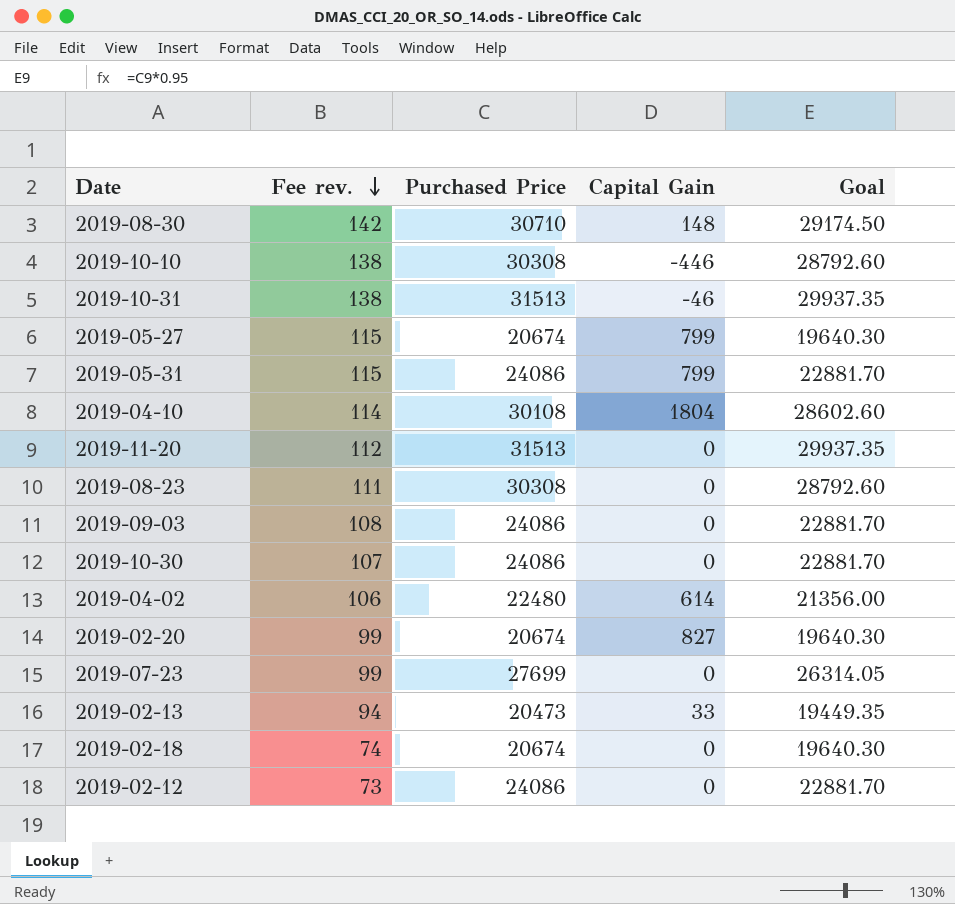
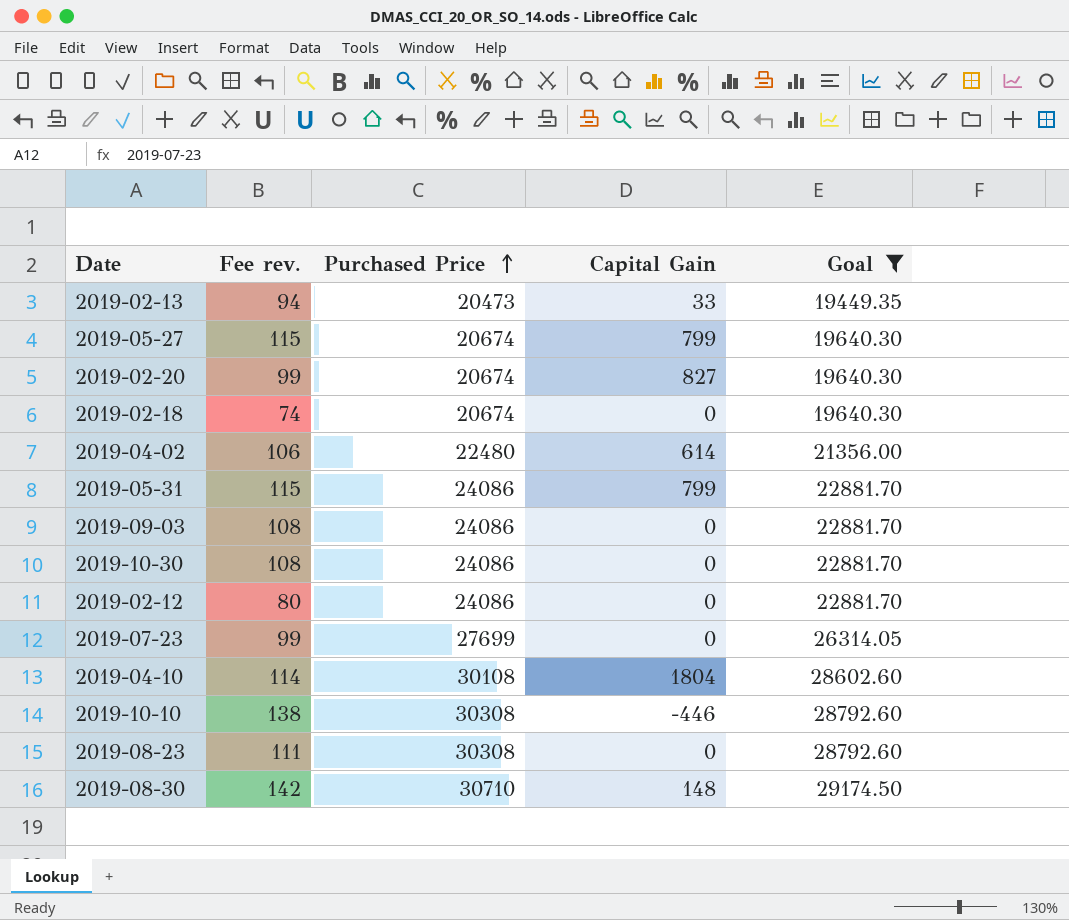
filter: none -> Goal != 29937.35
row order: Fee rev. descending -> Purchased Price ascending
2019-10-30 | Fee rev.: 107 -> 108
2019-02-12 | Fee rev.: 73 -> 80

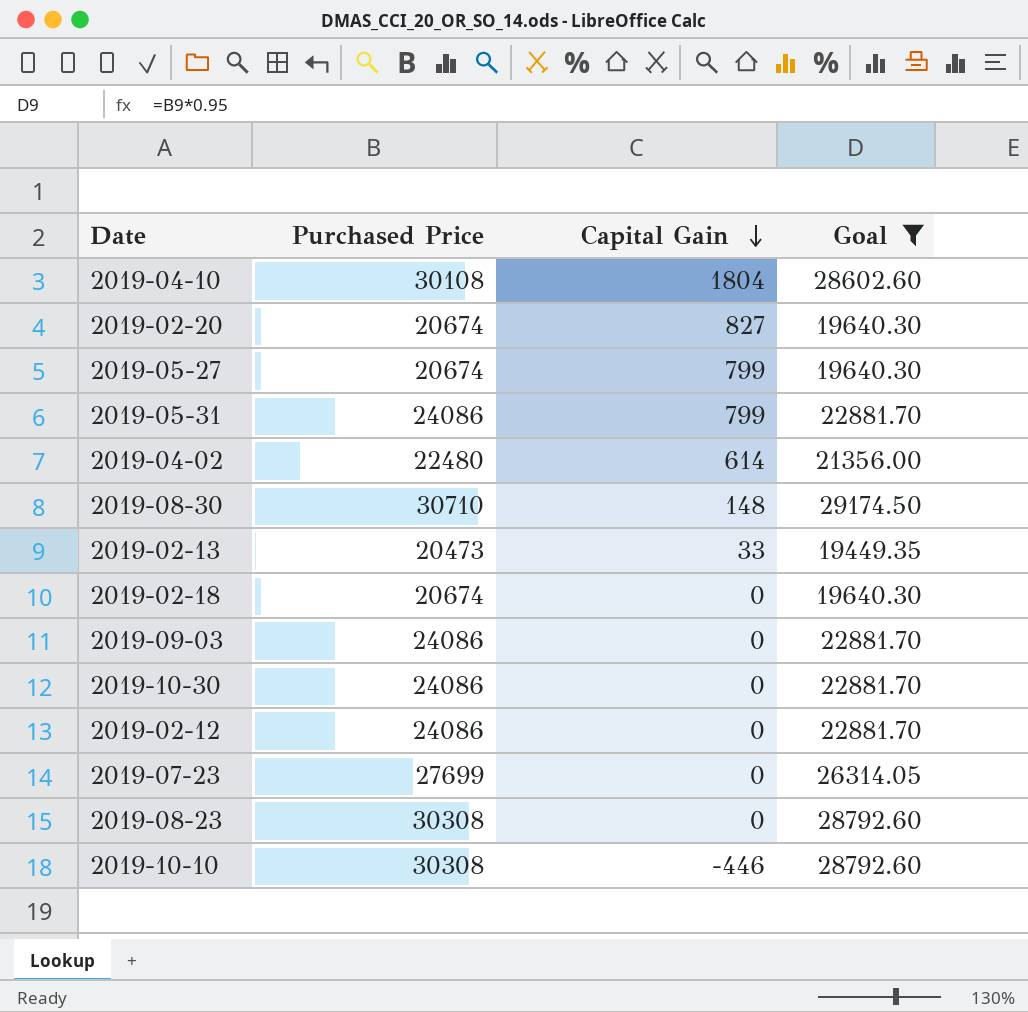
row order: Purchased Price ascending -> Capital Gain descending
column Fee rev. | position: 2 -> none

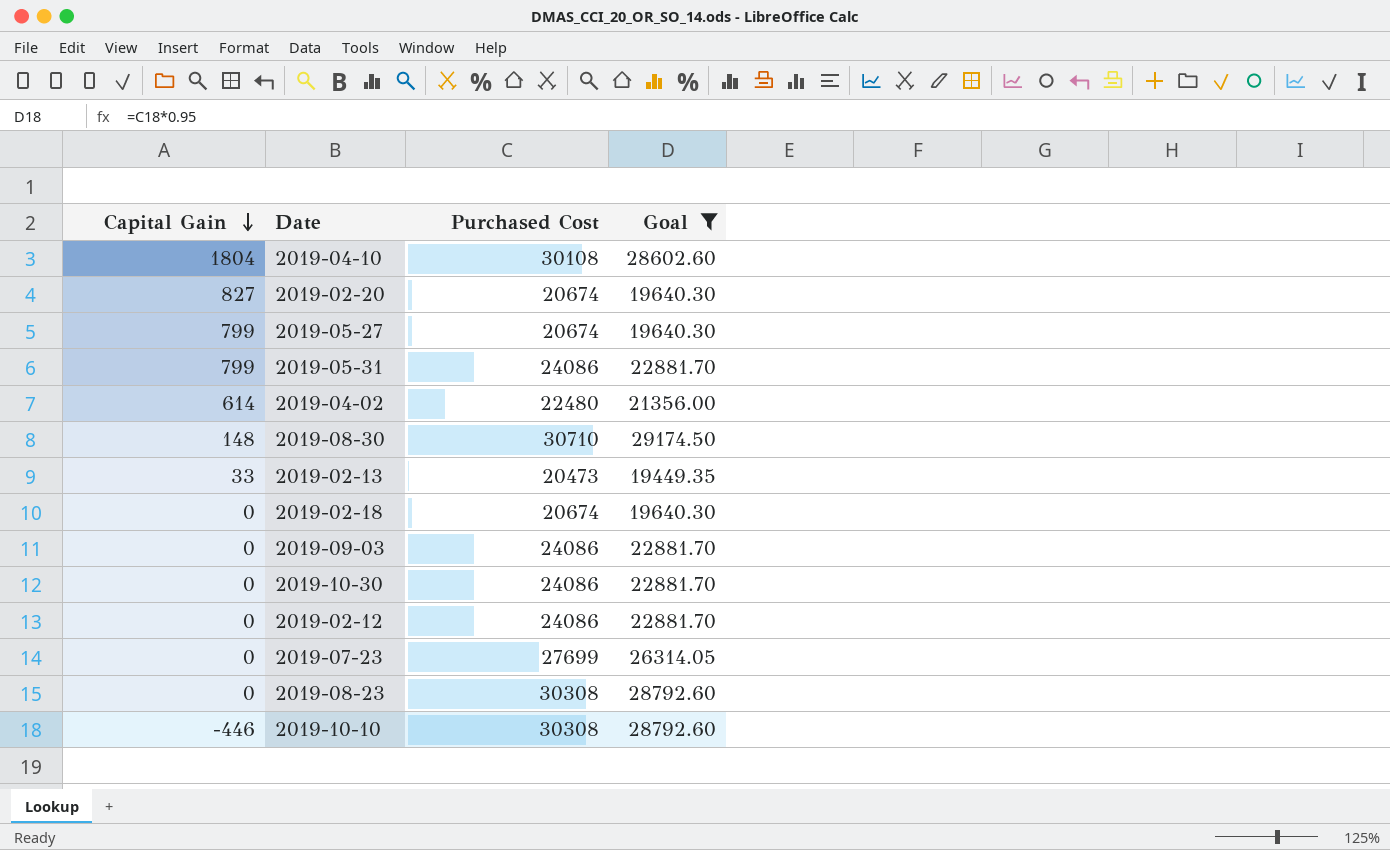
column Capital Gain | position: 3 -> 1
column name: Purchased Price -> Purchased Cost

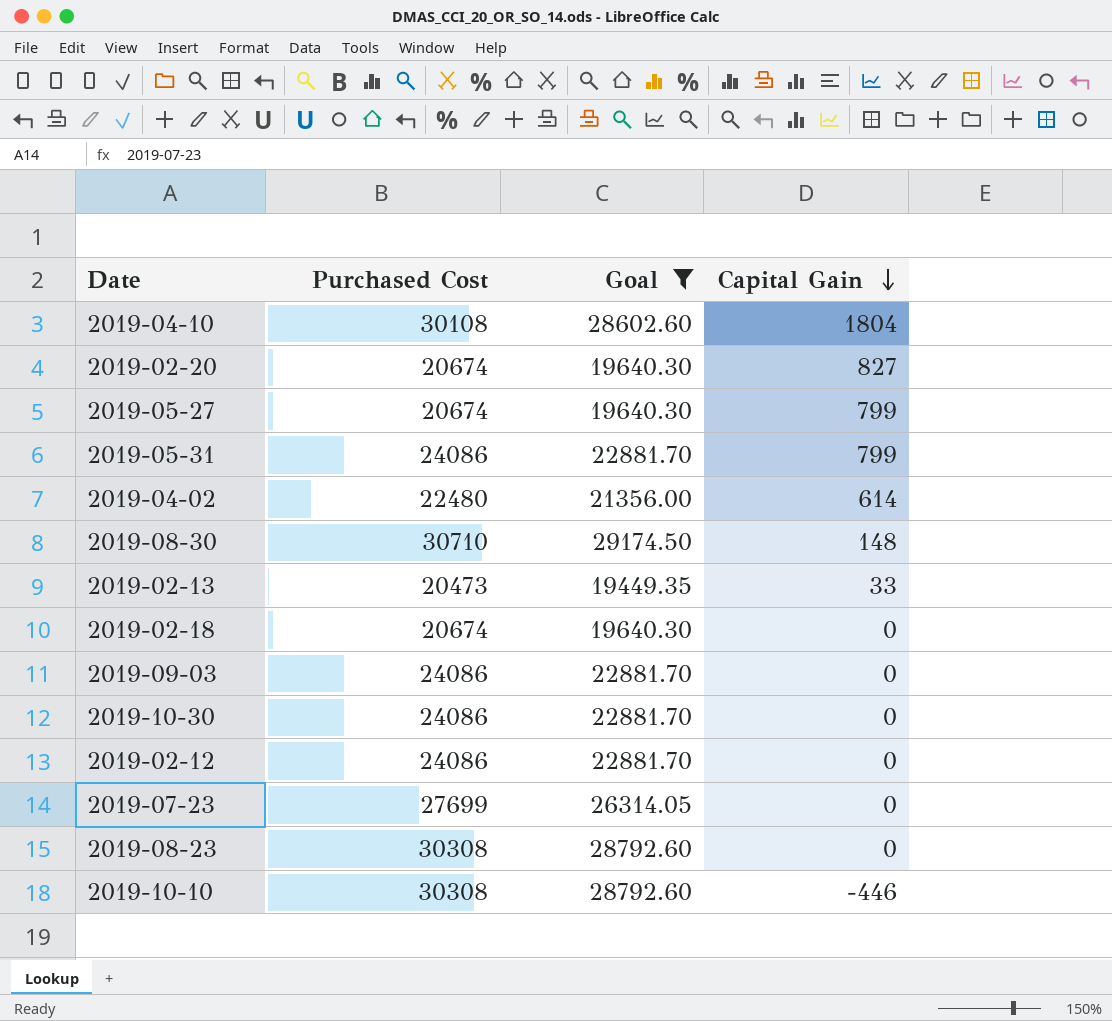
column Capital Gain | position: 1 -> 4

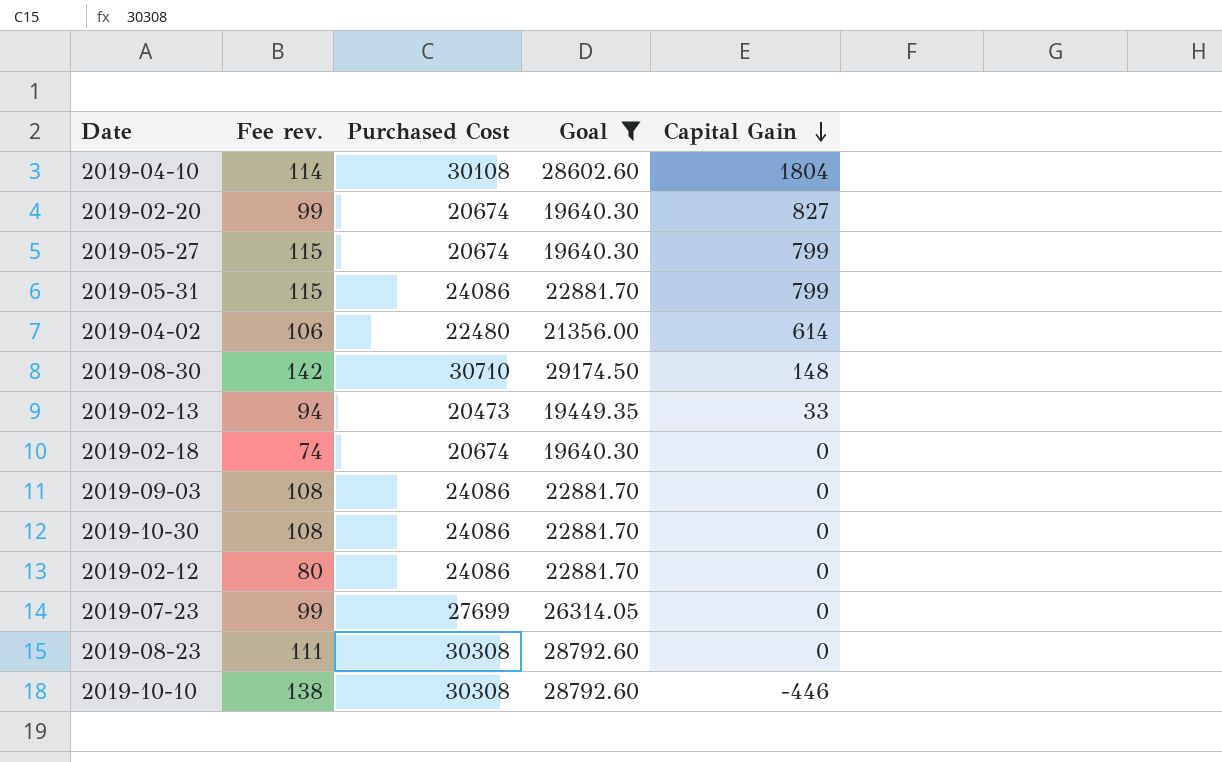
column Fee rev. | position: none -> 2

